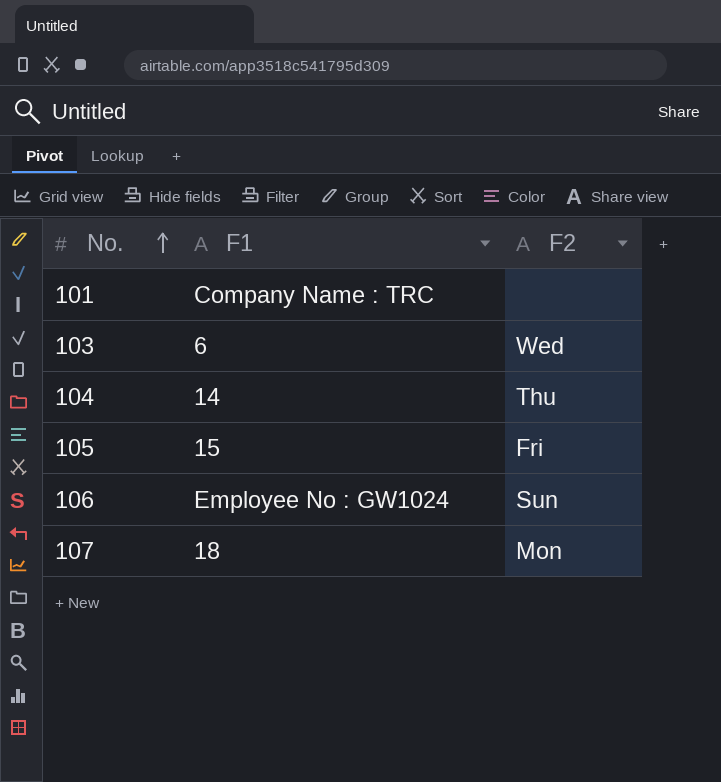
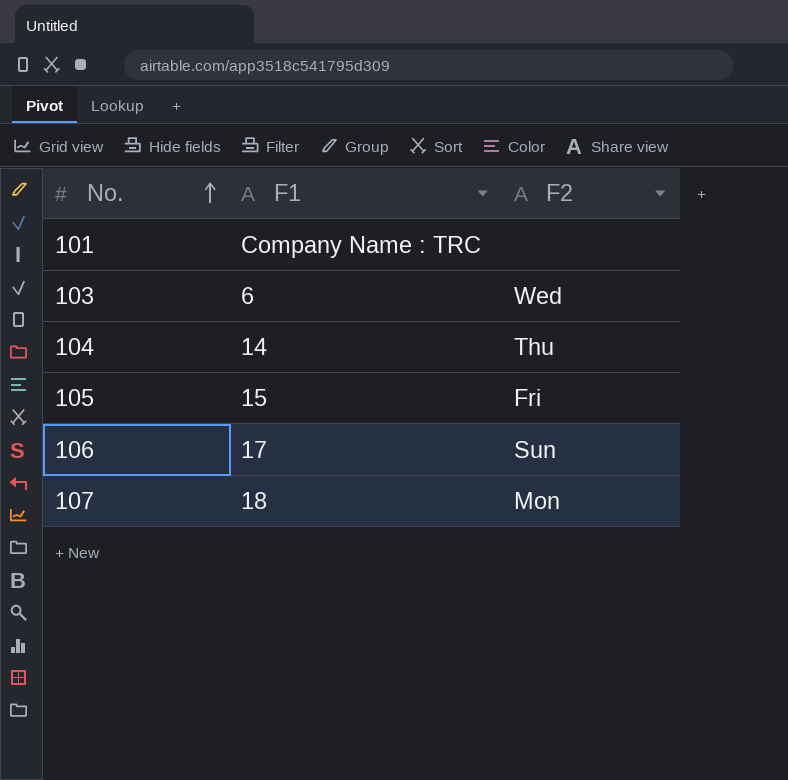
106 | F1: Employee No : GW1024 -> 17

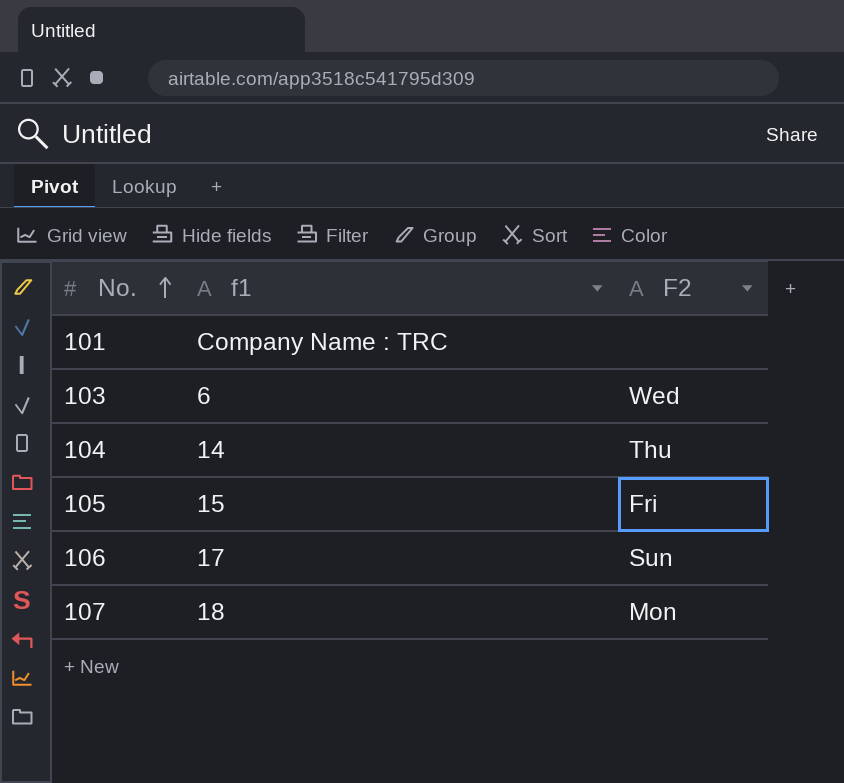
column name: F1 -> f1

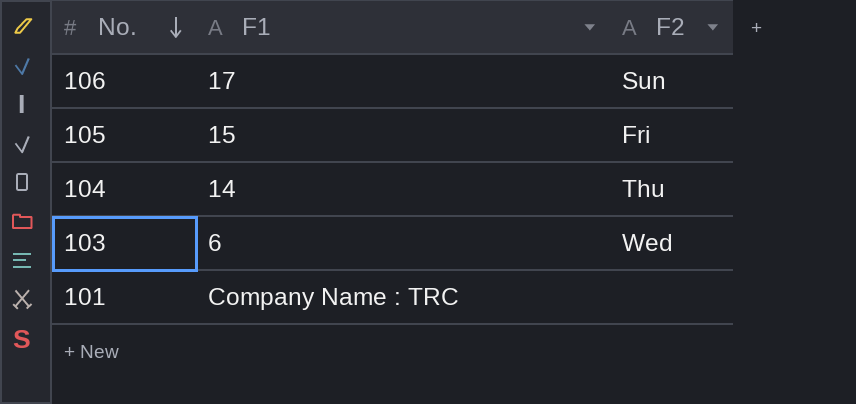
row order: No. ascending -> No. descending
column name: f1 -> F1
row 107: 18 | Mon -> none

